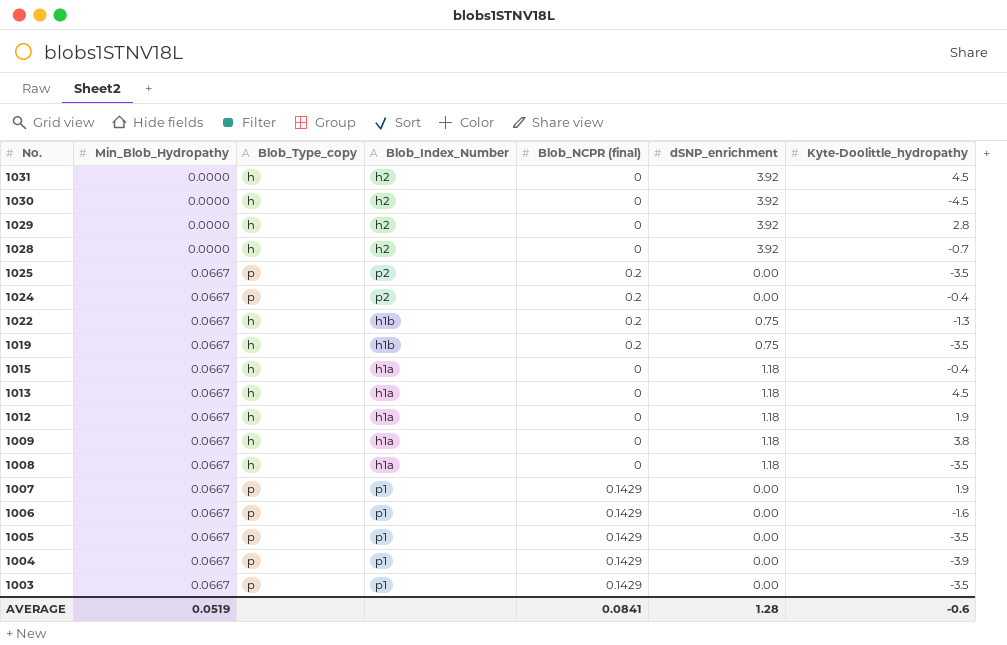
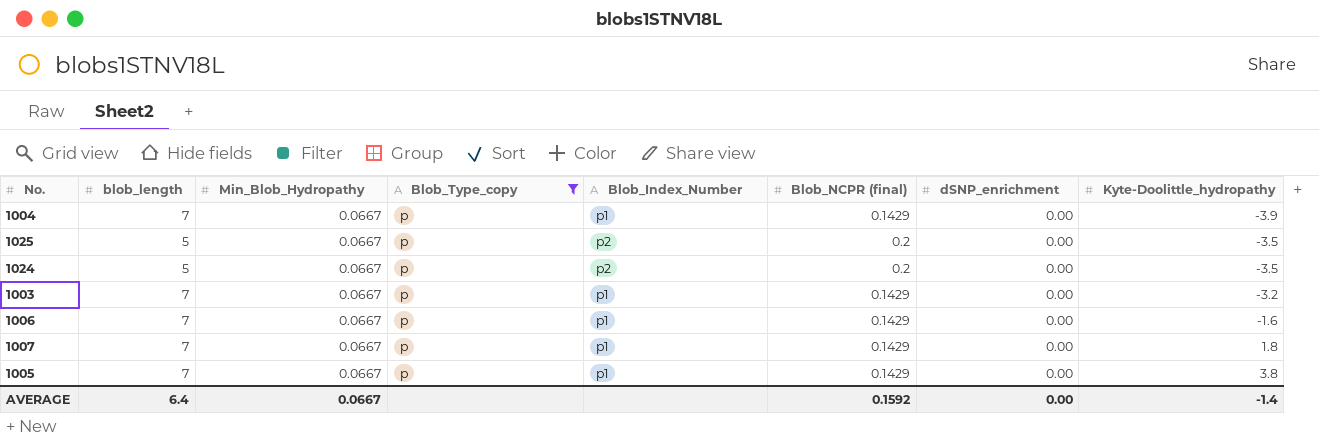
filter: none -> Blob_Type_copy = p
row order: No. descending -> Kyte-Doolittle_hydropathy ascending
column blob_length | position: none -> 2
1024 | Kyte-Doolittle_hydropathy: -0.4 -> -3.5
1003 | Kyte-Doolittle_hydropathy: -3.5 -> -3.2
1007 | Kyte-Doolittle_hydropathy: 1.9 -> 1.8
1005 | Kyte-Doolittle_hydropathy: -3.5 -> 3.8
AVERAGE | Min_Blob_Hydropathy: 0.0519 -> 0.0667
AVERAGE | Blob_NCPR (final): 0.0841 -> 0.1592
AVERAGE | dSNP_enrichment: 1.28 -> 0.00
AVERAGE | Kyte-Doolittle_hydropathy: -0.6 -> -1.4

